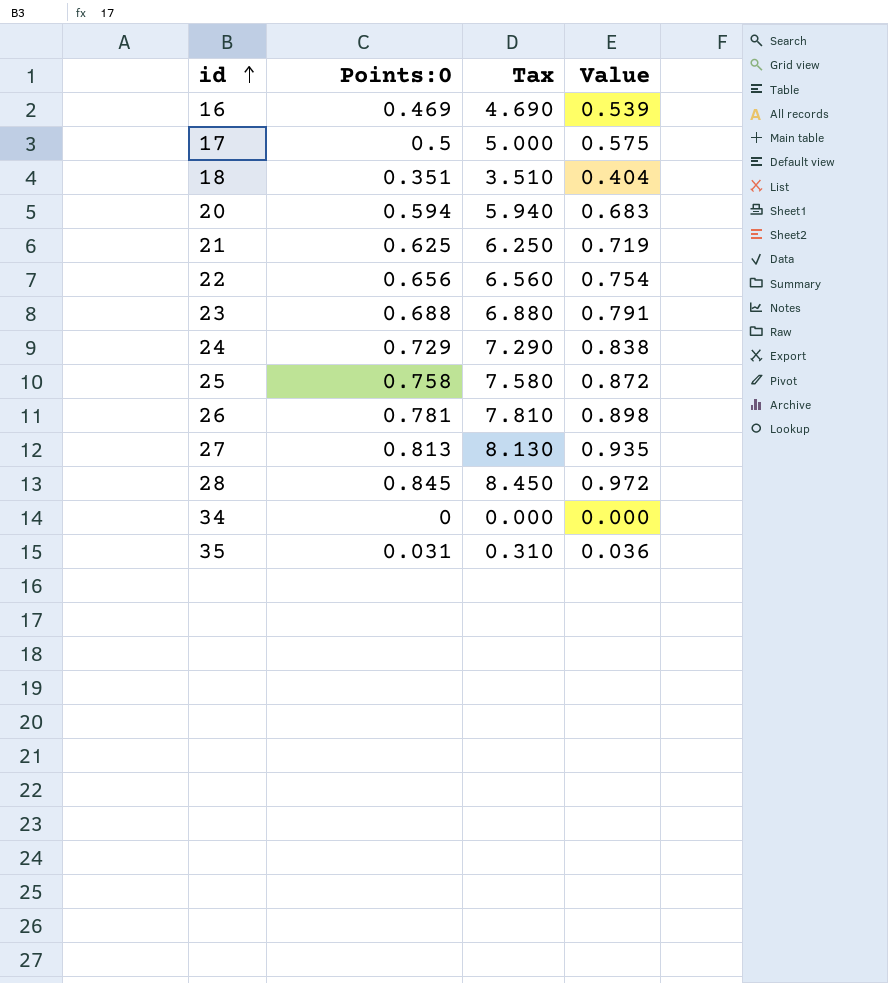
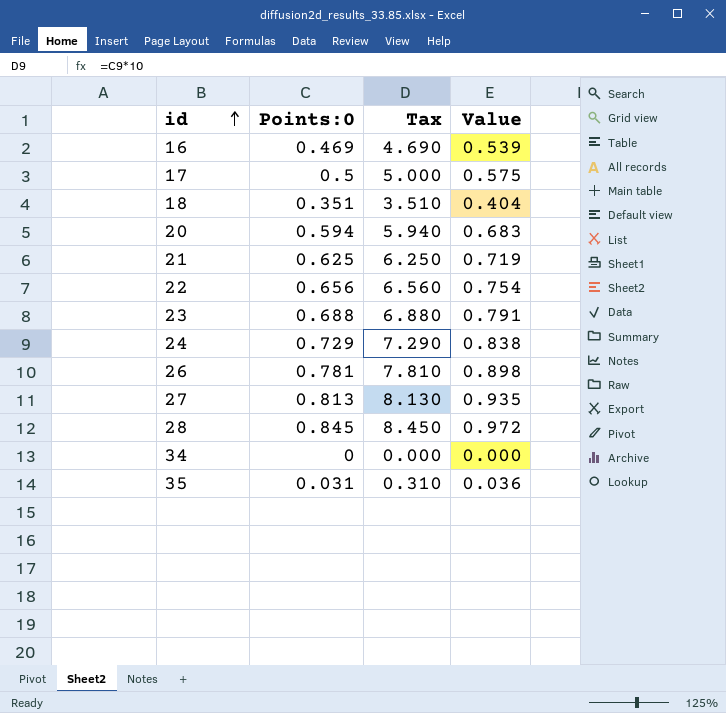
row 25: 0.758 | 7.580 | 0.872 -> none

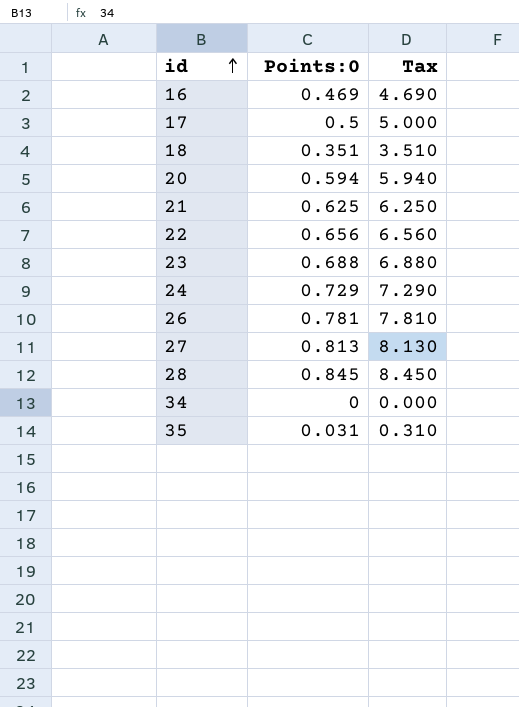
column Value | formula: [Points:0] * 1.15 -> none

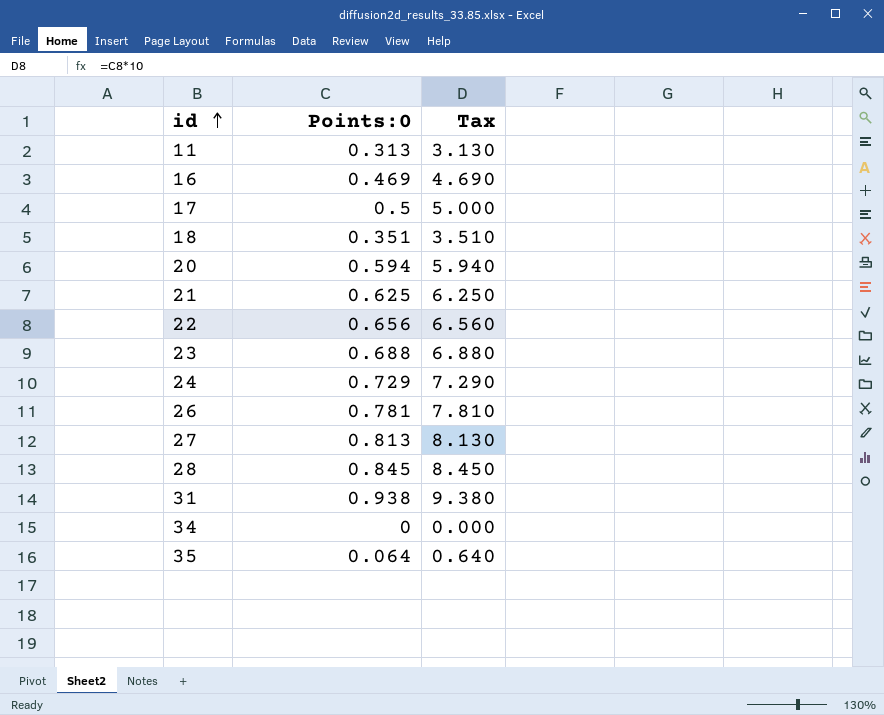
row 11: none -> 0.313 | 3.130
row 31: none -> 0.938 | 9.380
35 | Points:0: 0.031 -> 0.064
35 | Tax: 0.310 -> 0.640

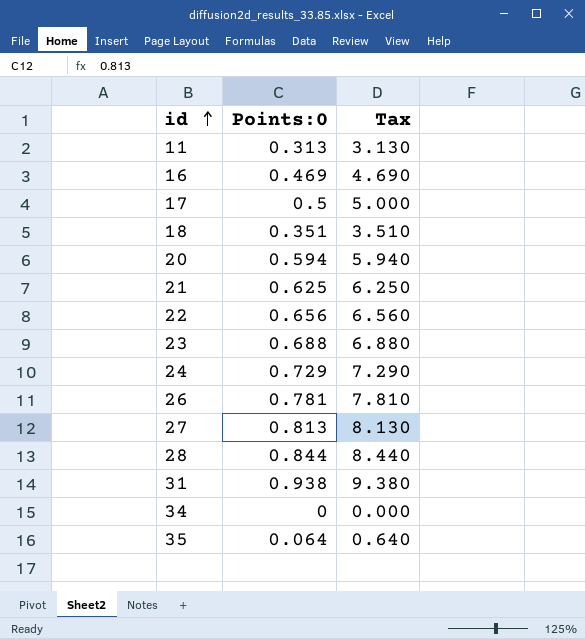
28 | Points:0: 0.845 -> 0.844
28 | Tax: 8.450 -> 8.440

